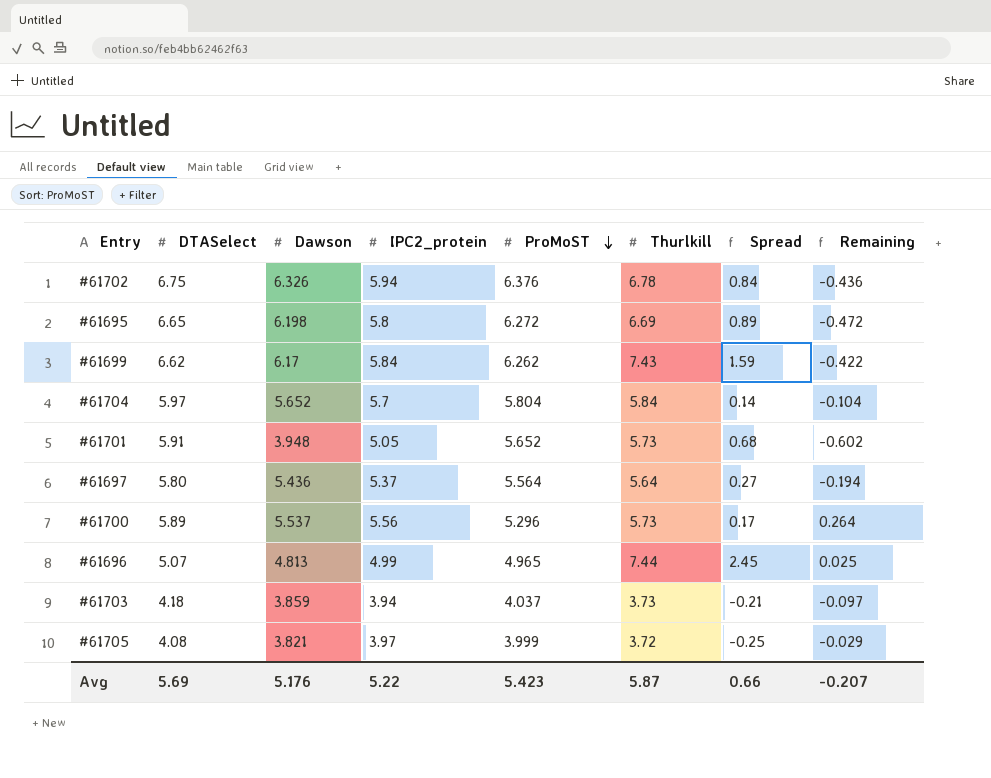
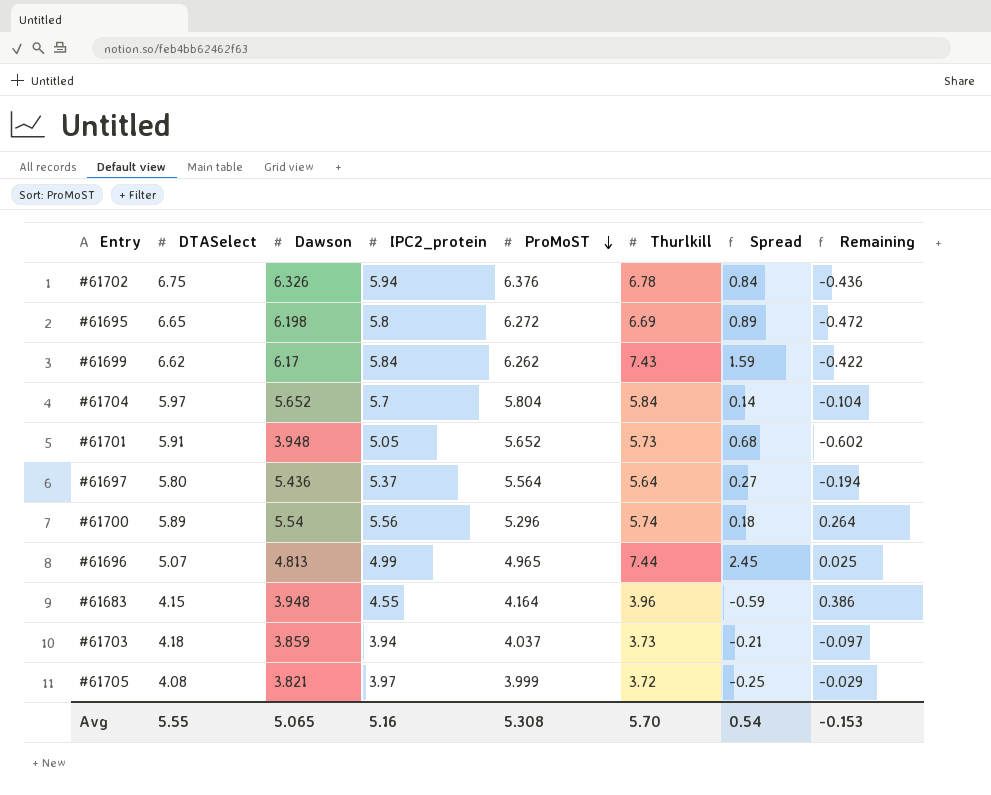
#61700 | Dawson: 5.537 -> 5.54
#61700 | Thurlkill: 5.73 -> 5.74
#61700 | Spread: 0.17 -> 0.18
row #61683: none -> 4.15 | 3.948 | 4.55 | 4.164 | 3.96 | -0.59 | 0.386
Avg | DTASelect: 5.69 -> 5.55
Avg | Dawson: 5.176 -> 5.065
Avg | IPC2_protein: 5.22 -> 5.16
Avg | ProMoST: 5.423 -> 5.308
Avg | Thurlkill: 5.87 -> 5.70
Avg | Spread: 0.66 -> 0.54
Avg | Remaining: -0.207 -> -0.153

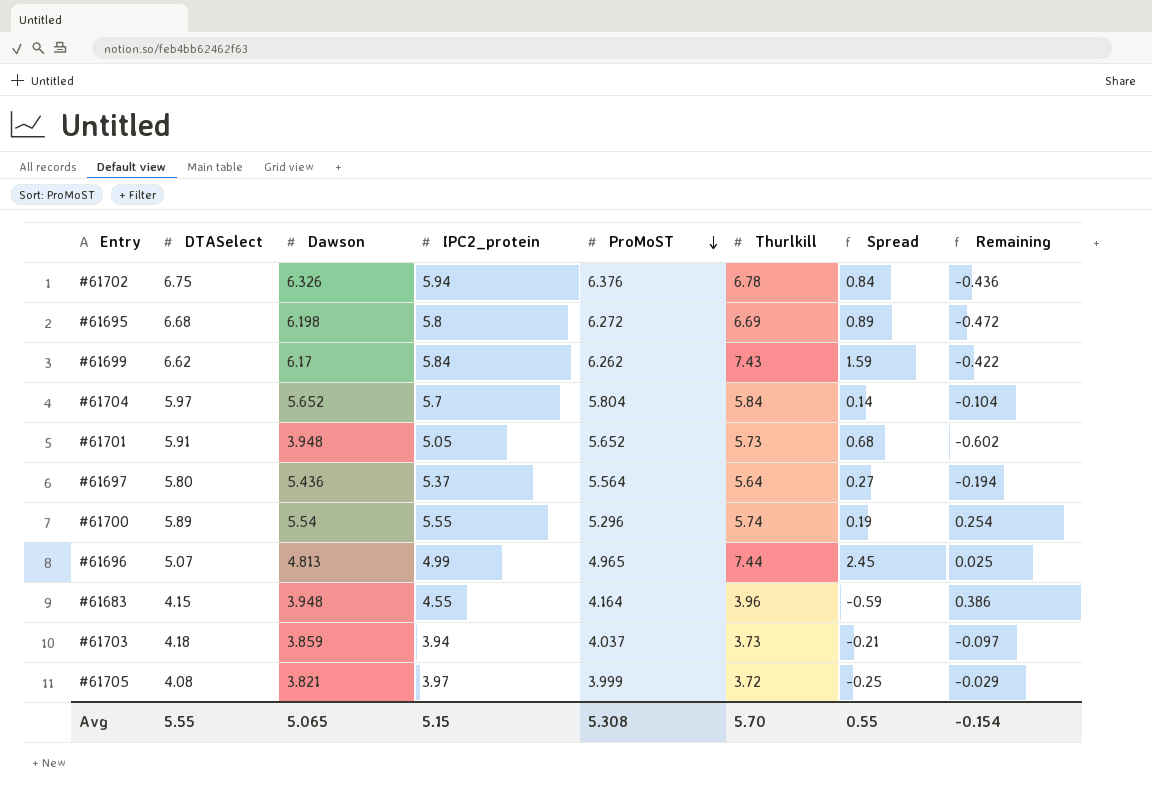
#61695 | DTASelect: 6.65 -> 6.68
#61700 | IPC2_protein: 5.56 -> 5.55
#61700 | Spread: 0.18 -> 0.19
#61700 | Remaining: 0.264 -> 0.254
Avg | IPC2_protein: 5.16 -> 5.15
Avg | Spread: 0.54 -> 0.55
Avg | Remaining: -0.153 -> -0.154

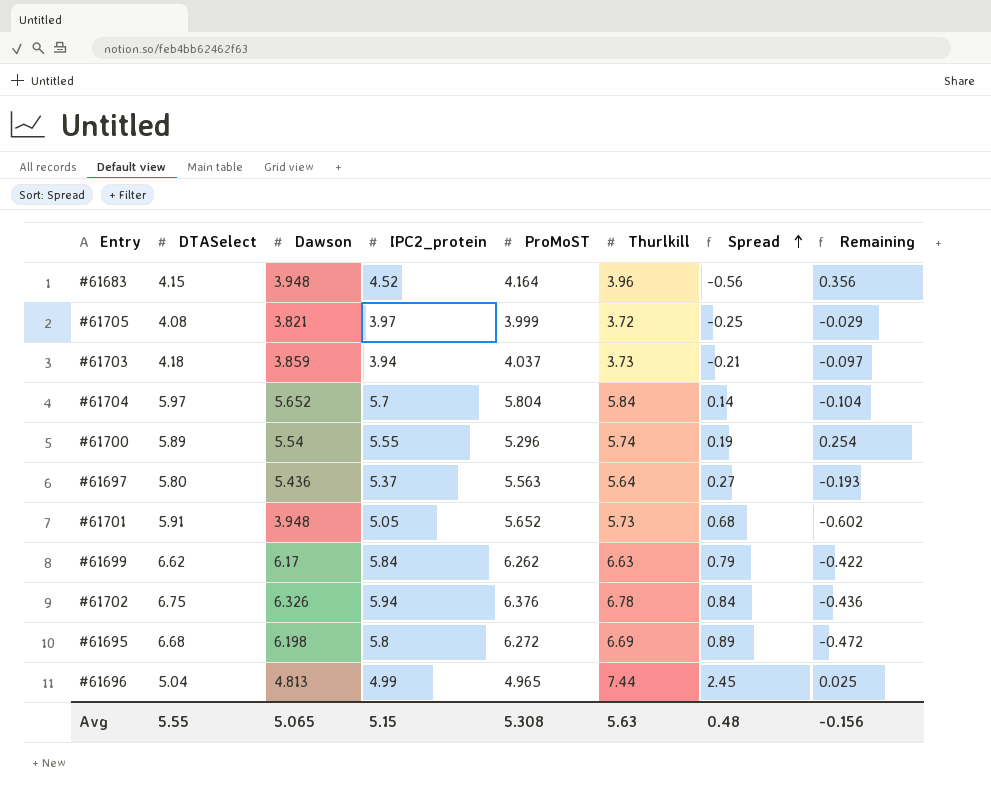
row order: ProMoST descending -> Spread ascending
#61683 | IPC2_protein: 4.55 -> 4.52
#61683 | Spread: -0.59 -> -0.56
#61683 | Remaining: 0.386 -> 0.356
#61697 | ProMoST: 5.564 -> 5.563
#61697 | Remaining: -0.194 -> -0.193
#61699 | Thurlkill: 7.43 -> 6.63
#61699 | Spread: 1.59 -> 0.79
#61696 | DTASelect: 5.07 -> 5.04
Avg | Thurlkill: 5.70 -> 5.63
Avg | Spread: 0.55 -> 0.48
Avg | Remaining: -0.154 -> -0.156

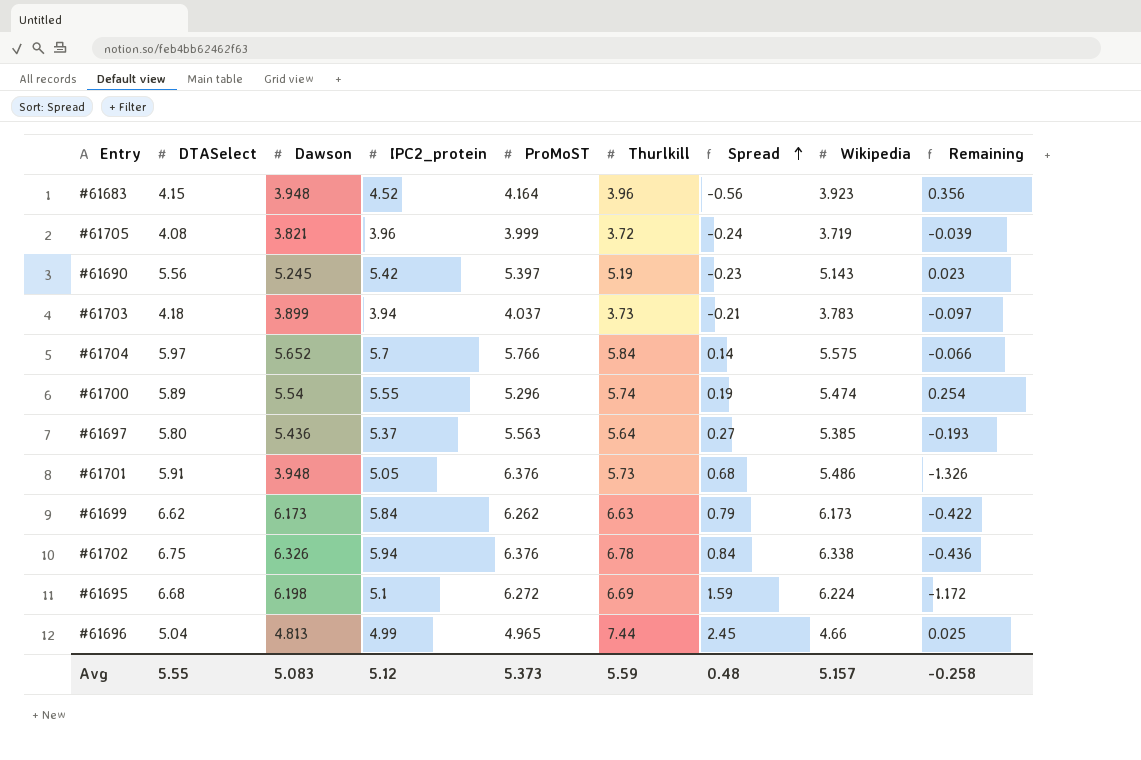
column Wikipedia | position: none -> 8
#61705 | IPC2_protein: 3.97 -> 3.96
#61705 | Spread: -0.25 -> -0.24
#61705 | Remaining: -0.029 -> -0.039
row #61690: none -> 5.56 | 5.245 | 5.42 | 5.397 | 5.19 | -0.23 | 5.143 | 0.023
#61703 | Dawson: 3.859 -> 3.899
#61704 | ProMoST: 5.804 -> 5.766
#61704 | Remaining: -0.104 -> -0.066
#61701 | ProMoST: 5.652 -> 6.376
#61701 | Remaining: -0.602 -> -1.326
#61699 | Dawson: 6.17 -> 6.173
#61695 | IPC2_protein: 5.8 -> 5.1
#61695 | Spread: 0.89 -> 1.59
#61695 | Remaining: -0.472 -> -1.172
Avg | Dawson: 5.065 -> 5.083
Avg | IPC2_protein: 5.15 -> 5.12
Avg | ProMoST: 5.308 -> 5.373
Avg | Thurlkill: 5.63 -> 5.59
Avg | Remaining: -0.156 -> -0.258

